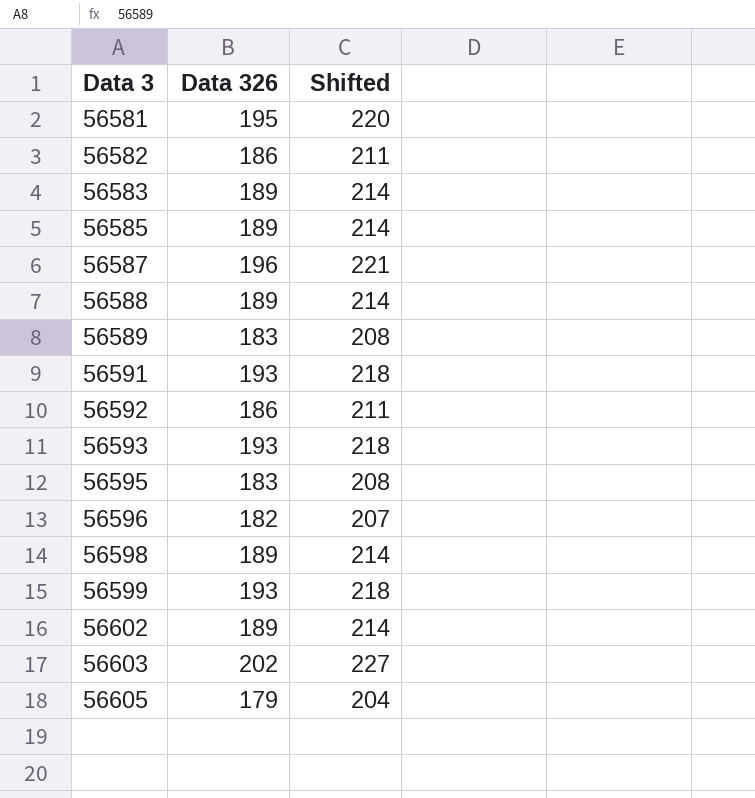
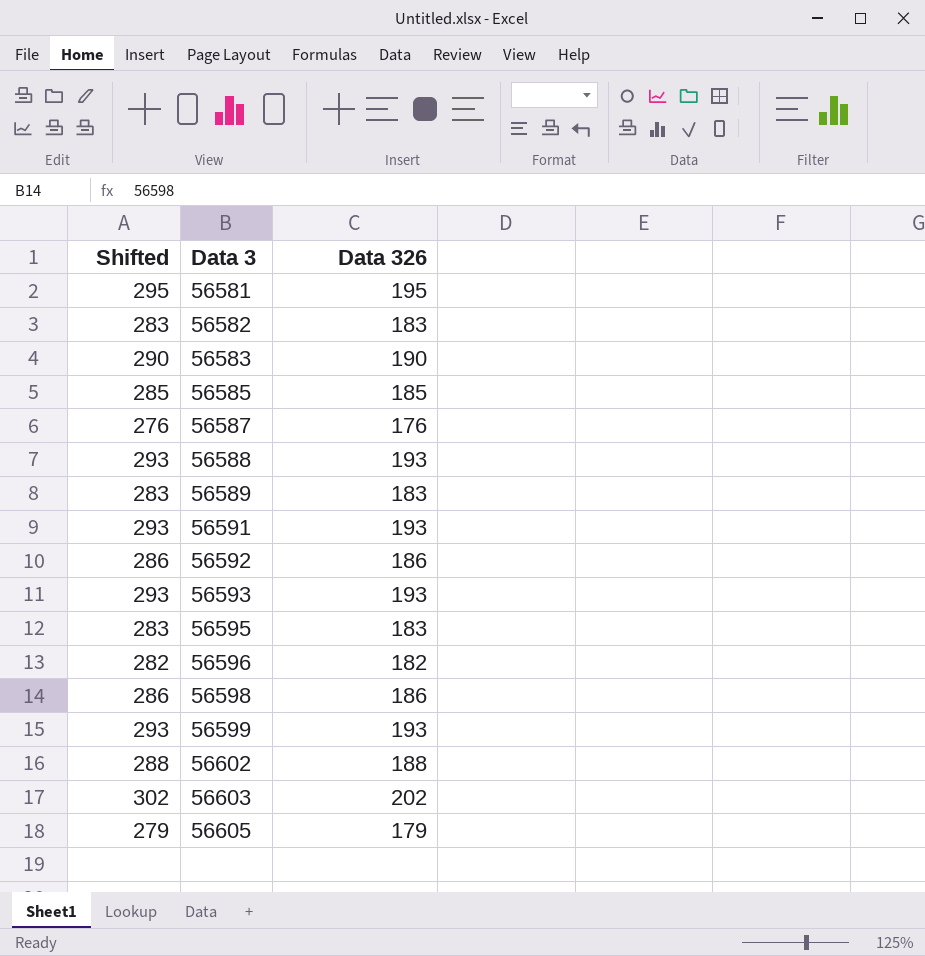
column Shifted | formula: [Data 326] + 25 -> [Data 326] + 100
column Shifted | position: 3 -> 1
56582 | Data 326: 186 -> 183
56583 | Data 326: 189 -> 190
56585 | Data 326: 189 -> 185
56587 | Data 326: 196 -> 176
56588 | Data 326: 189 -> 193
56598 | Data 326: 189 -> 186
56602 | Data 326: 189 -> 188

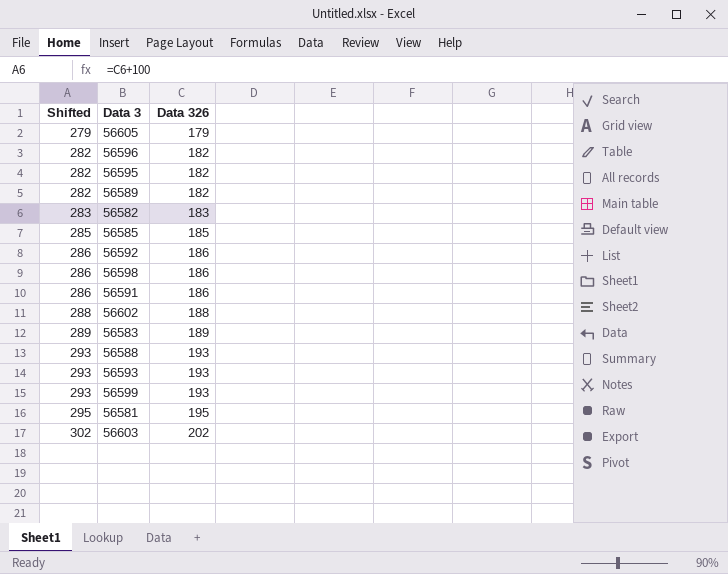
row order: Data 3 ascending -> Shifted ascending
row 56587: 276 | 176 -> none
56595 | Shifted: 283 -> 282
56595 | Data 326: 183 -> 182
56589 | Shifted: 283 -> 282
56589 | Data 326: 183 -> 182
56591 | Shifted: 293 -> 286
56591 | Data 326: 193 -> 186
56583 | Shifted: 290 -> 289
56583 | Data 326: 190 -> 189

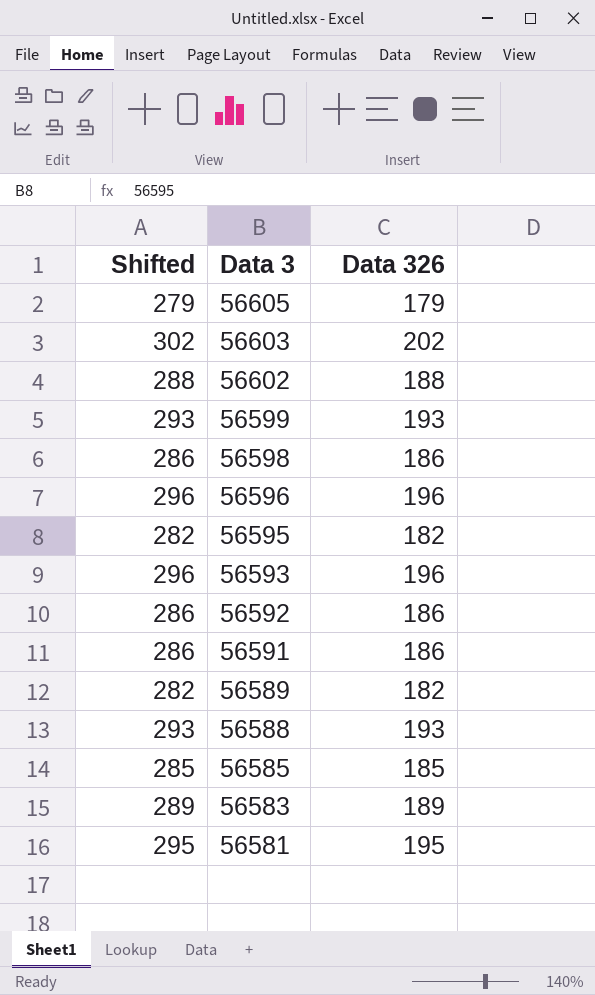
row order: Shifted ascending -> Data 3 descending
row 56582: 283 | 183 -> none
56596 | Shifted: 282 -> 296
56596 | Data 326: 182 -> 196
56593 | Shifted: 293 -> 296
56593 | Data 326: 193 -> 196

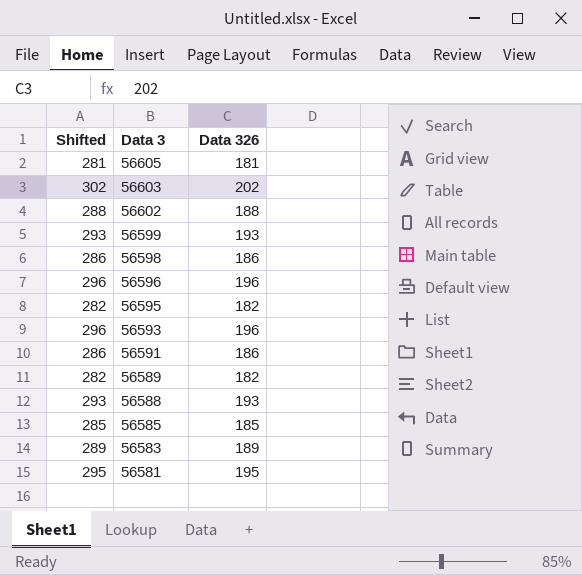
row 56592: 286 | 186 -> none
56605 | Shifted: 279 -> 281
56605 | Data 326: 179 -> 181

